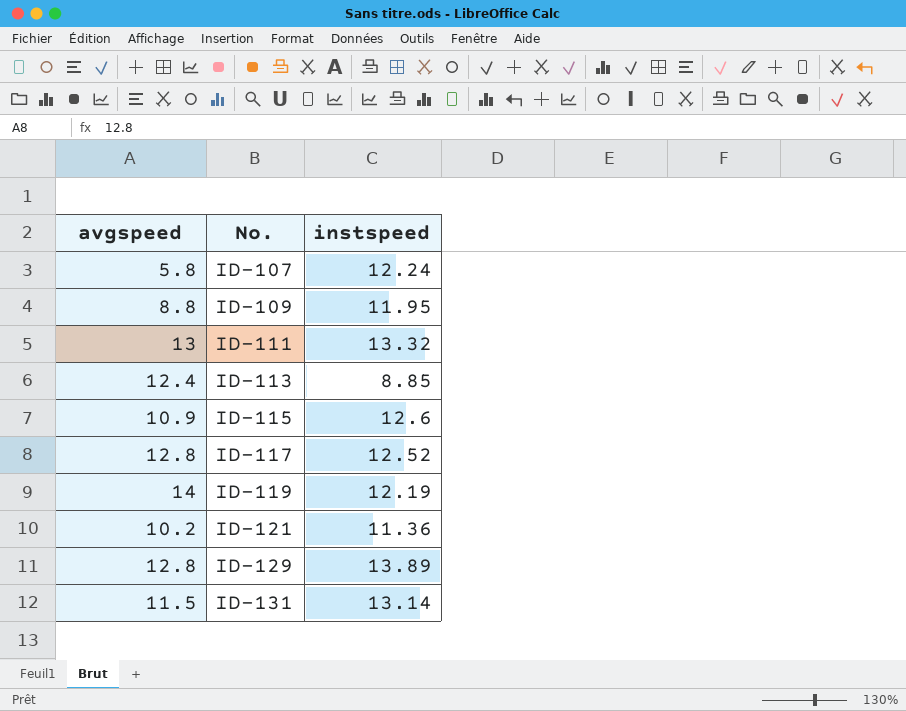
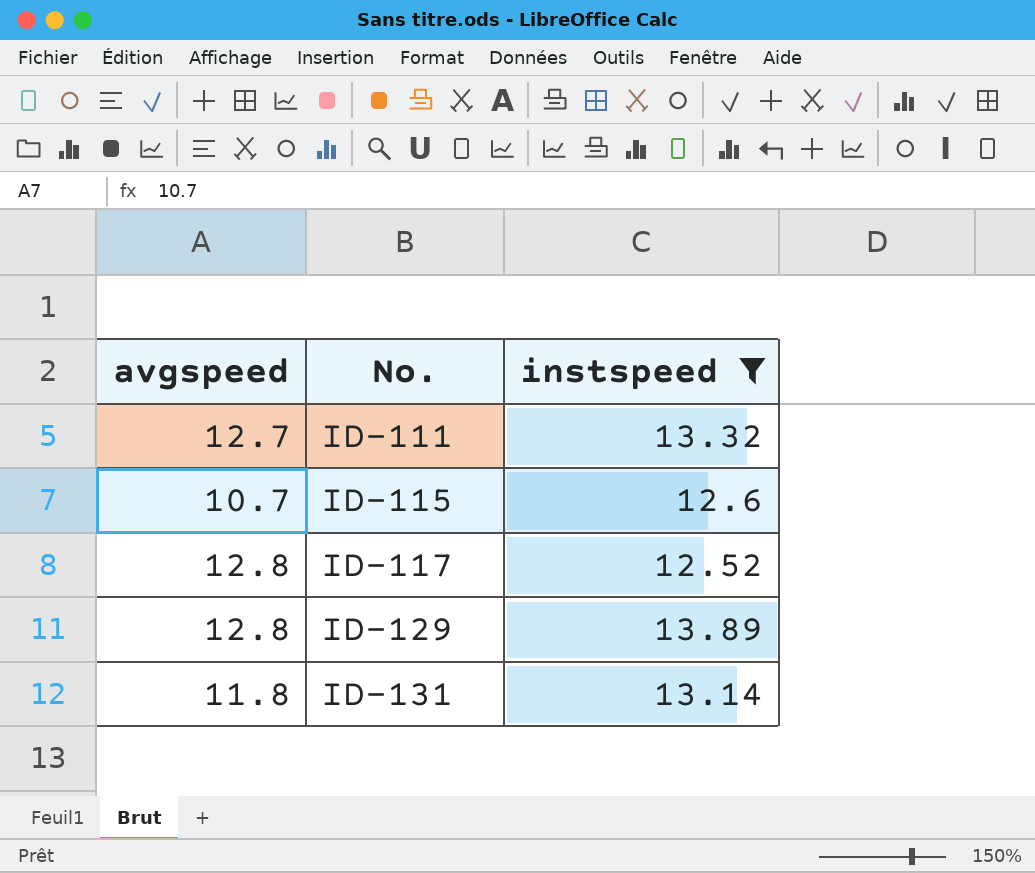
filter: none -> instspeed >= 12.52
ID-111 | avgspeed: 13 -> 12.7
ID-115 | avgspeed: 10.9 -> 10.7
ID-131 | avgspeed: 11.5 -> 11.8

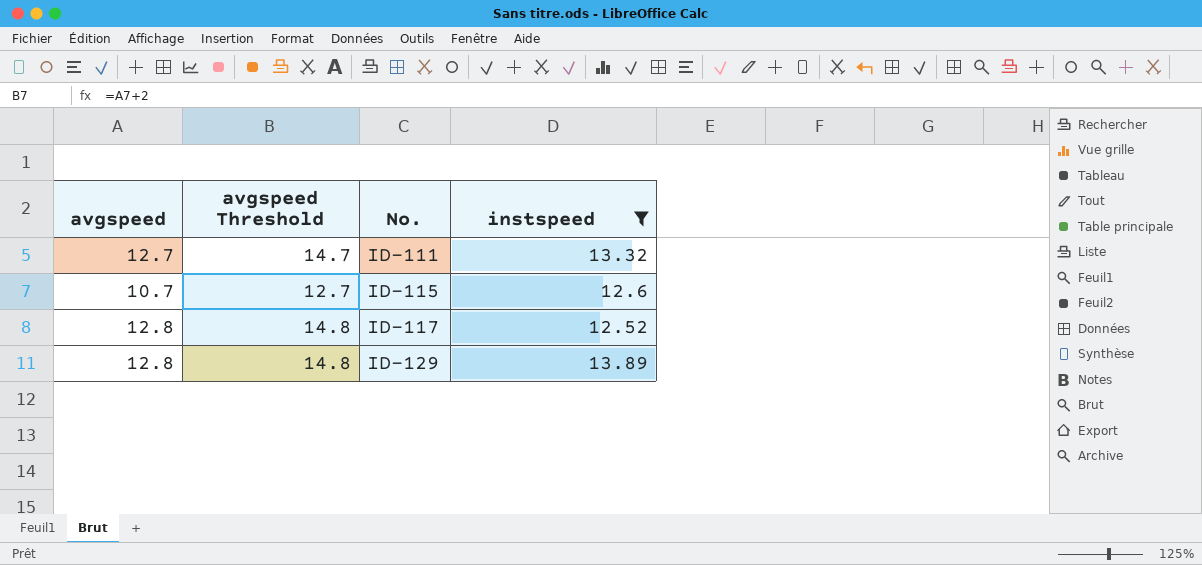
column avgspeed Threshold | formula: none -> [avgspeed] + 2
row ID-131: 11.8 | 13.14 -> none

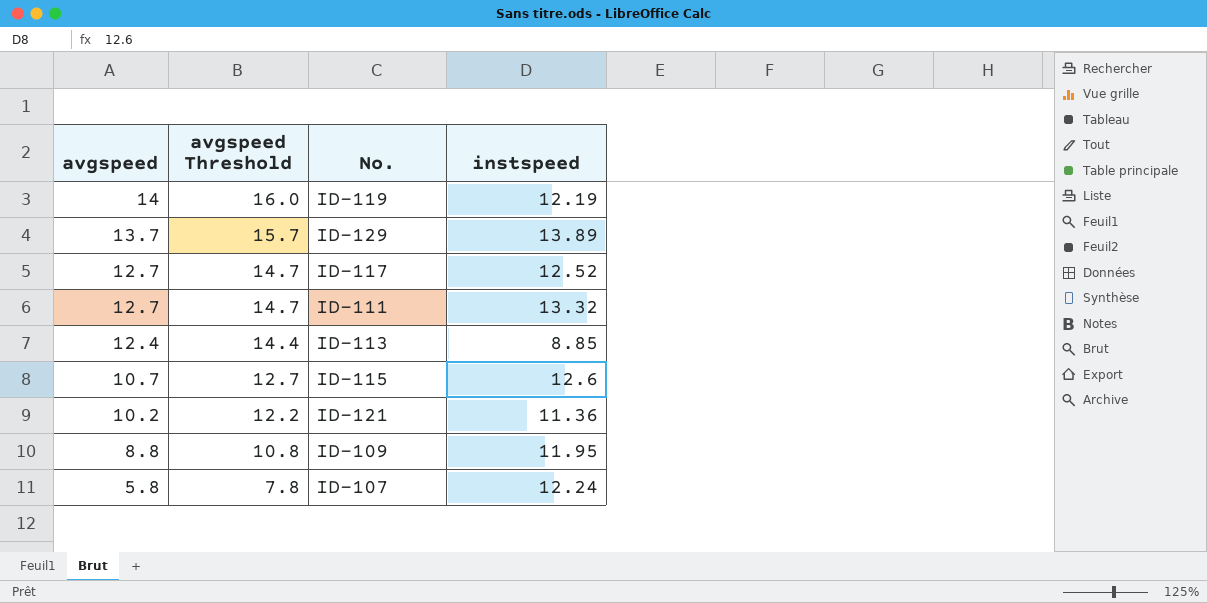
filter: instspeed >= 12.52 -> none
row order: No. ascending -> avgspeed descending
ID-129 | avgspeed: 12.8 -> 13.7
ID-129 | avgspeed Threshold: 14.8 -> 15.7
ID-117 | avgspeed: 12.8 -> 12.7
ID-117 | avgspeed Threshold: 14.8 -> 14.7

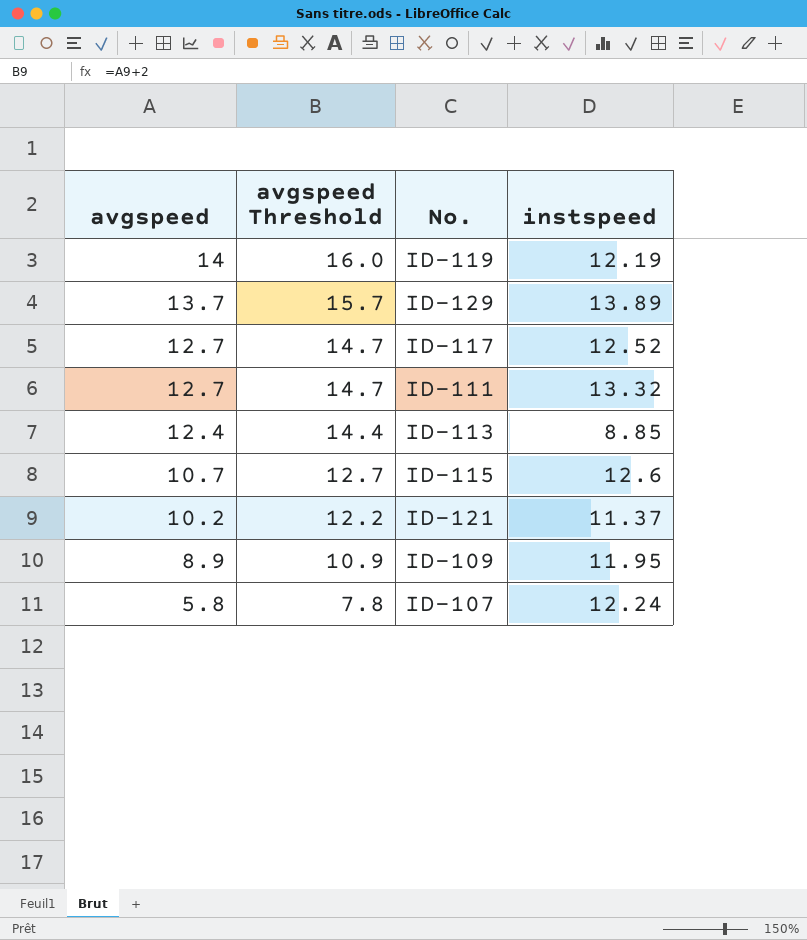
ID-121 | instspeed: 11.36 -> 11.37
ID-109 | avgspeed: 8.8 -> 8.9
ID-109 | avgspeed Threshold: 10.8 -> 10.9

